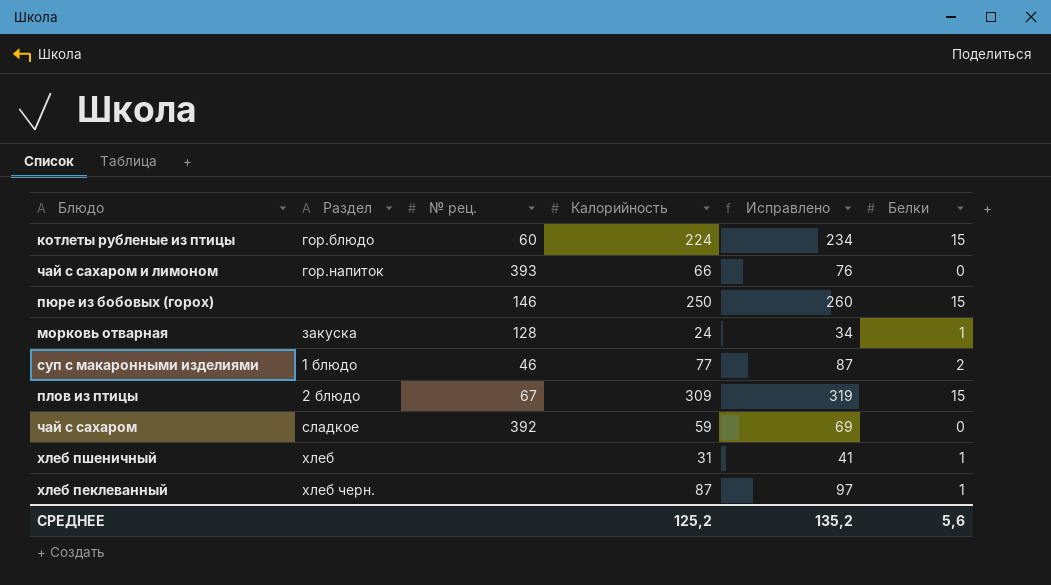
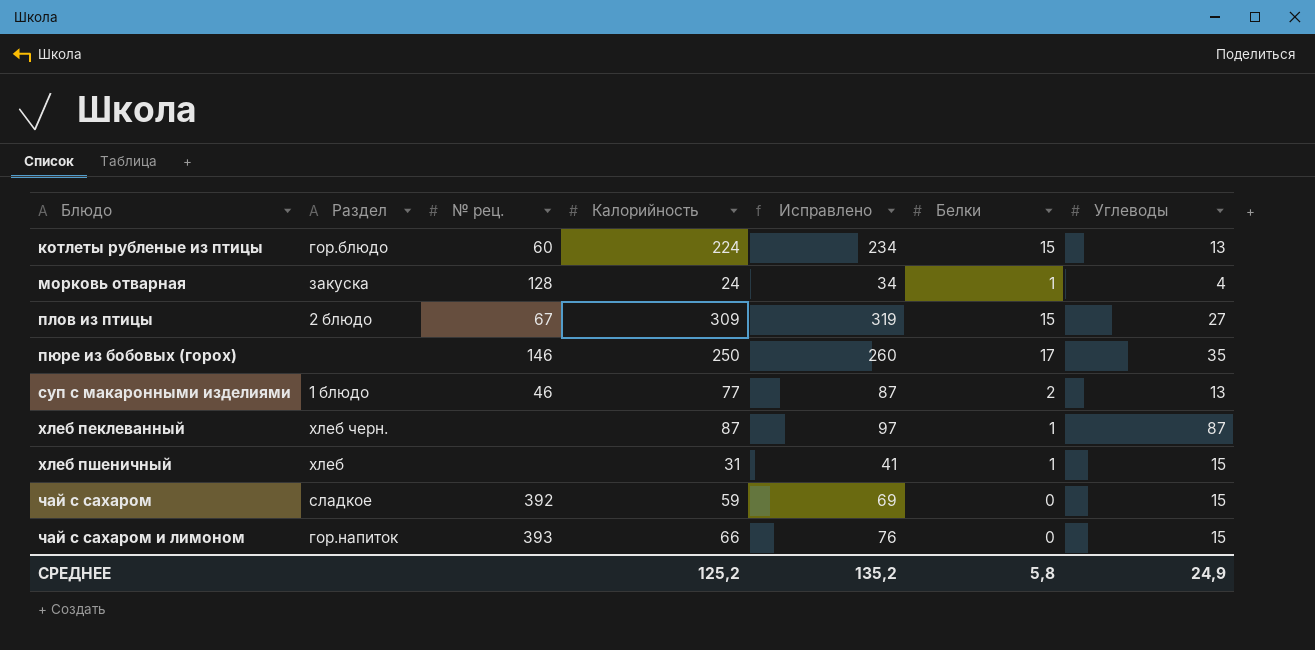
row order: none -> Блюдо ascending
column Углеводы | position: none -> 7
пюре из бобовых (горох) | Белки: 15 -> 17
СРЕДНЕЕ | Белки: 5,6 -> 5,8

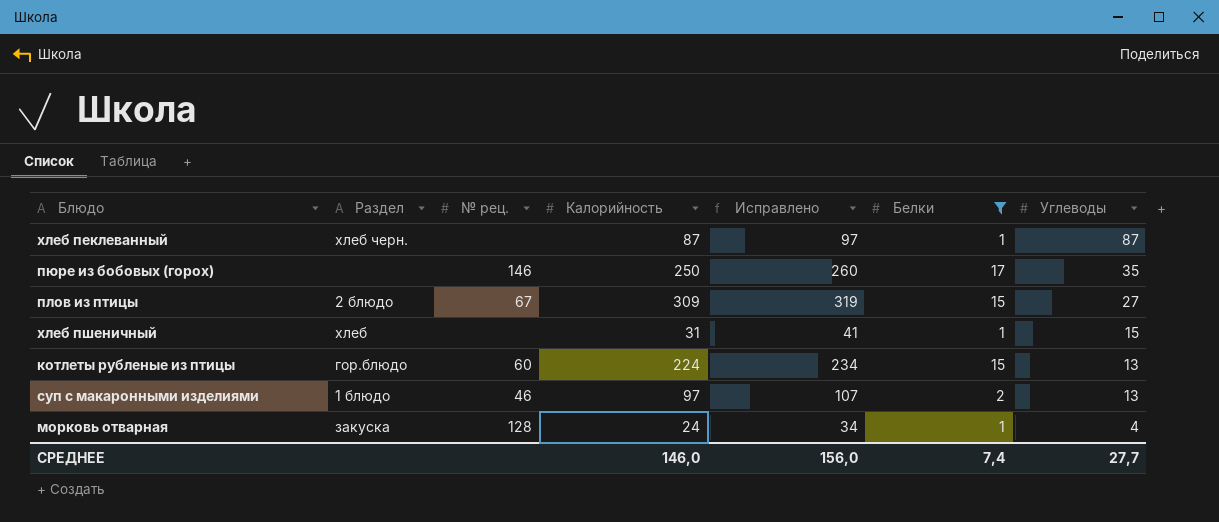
filter: none -> Белки != 0
row order: Блюдо ascending -> Углеводы descending
суп с макаронными изделиями | Калорийность: 77 -> 97
суп с макаронными изделиями | Исправлено: 87 -> 107
СРЕДНЕЕ | Калорийность: 125,2 -> 146,0
СРЕДНЕЕ | Исправлено: 135,2 -> 156,0
СРЕДНЕЕ | Белки: 5,8 -> 7,4
СРЕДНЕЕ | Углеводы: 24,9 -> 27,7

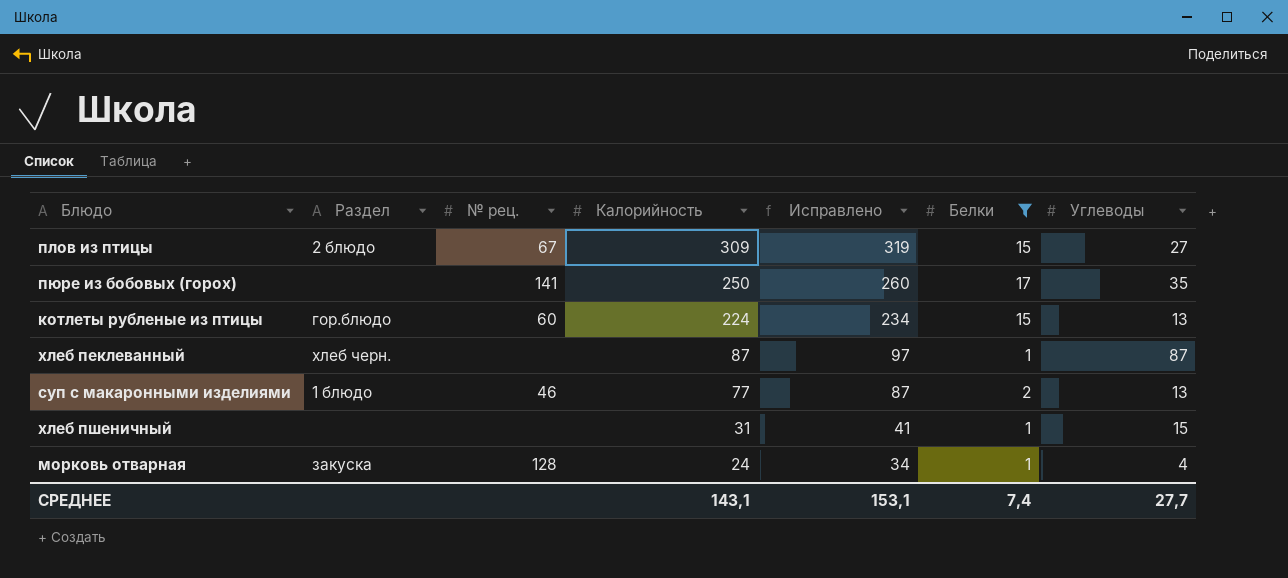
row order: Углеводы descending -> Калорийность descending
пюре из бобовых (горох) | № рец.: 146 -> 141
суп с макаронными изделиями | Калорийность: 97 -> 77
суп с макаронными изделиями | Исправлено: 107 -> 87
хлеб пшеничный | Раздел: хлеб -> none
СРЕДНЕЕ | Калорийность: 146,0 -> 143,1
СРЕДНЕЕ | Исправлено: 156,0 -> 153,1

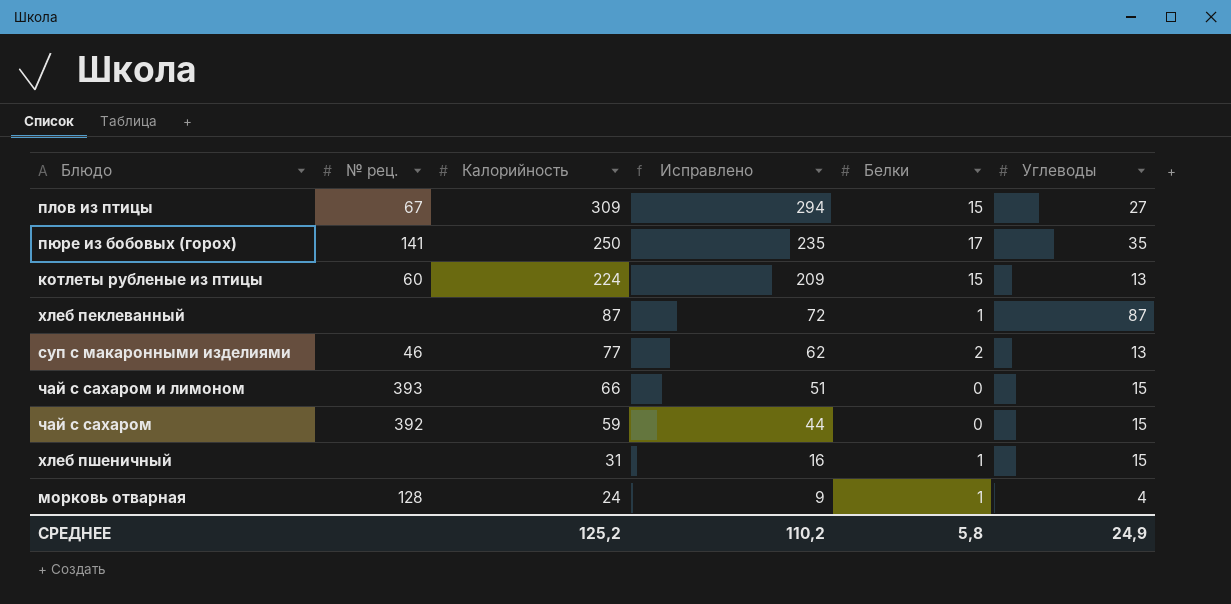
filter: Белки != 0 -> none
column Раздел | position: 2 -> none
column Исправлено | formula: [Калорийность] + 10 -> [Калорийность] - 15
СРЕДНЕЕ | Калорийность: 143,1 -> 125,2
СРЕДНЕЕ | Исправлено: 153,1 -> 110,2
СРЕДНЕЕ | Белки: 7,4 -> 5,8
СРЕДНЕЕ | Углеводы: 27,7 -> 24,9

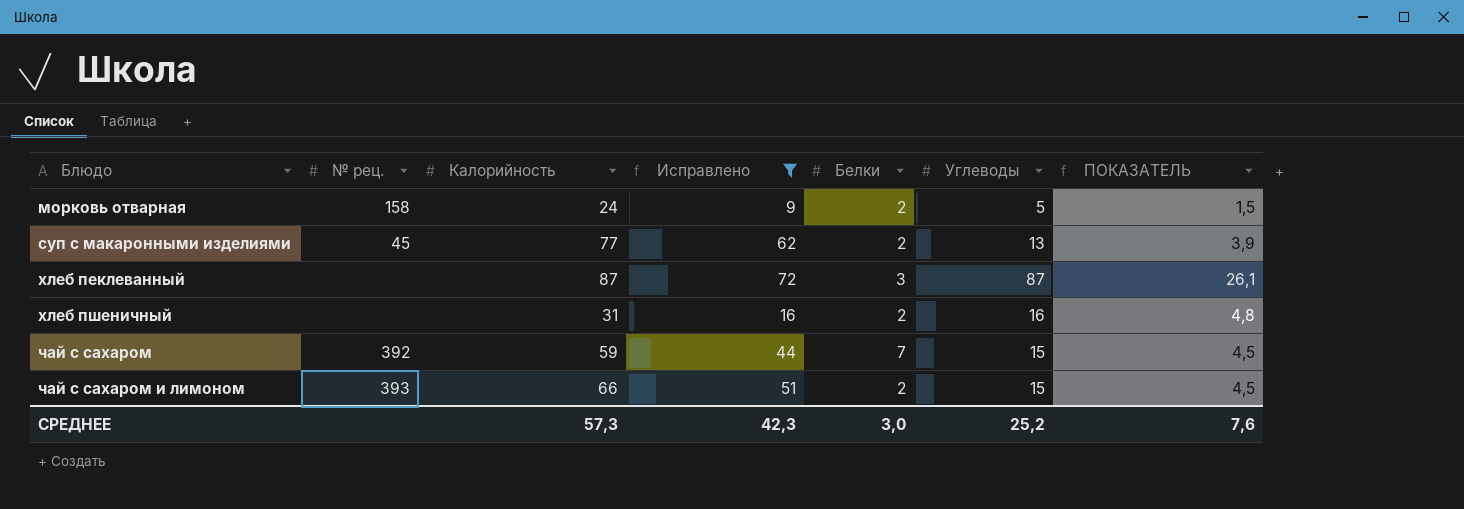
filter: none -> Исправлено <= 72
row order: Калорийность descending -> Блюдо ascending
column ПОКАЗАТЕЛЬ | formula: none -> [Углеводы] * 0,3
морковь отварная | № рец.: 128 -> 158
морковь отварная | Белки: 1 -> 2
морковь отварная | Углеводы: 4 -> 5
суп с макаронными изделиями | № рец.: 46 -> 45
хлеб пеклеванный | Белки: 1 -> 3
хлеб пшеничный | Белки: 1 -> 2
хлеб пшеничный | Углеводы: 15 -> 16
чай с сахаром | Белки: 0 -> 7
чай с сахаром и лимоном | Белки: 0 -> 2
СРЕДНЕЕ | Калорийность: 125,2 -> 57,3
СРЕДНЕЕ | Исправлено: 110,2 -> 42,3
СРЕДНЕЕ | Белки: 5,8 -> 3,0
СРЕДНЕЕ | Углеводы: 24,9 -> 25,2

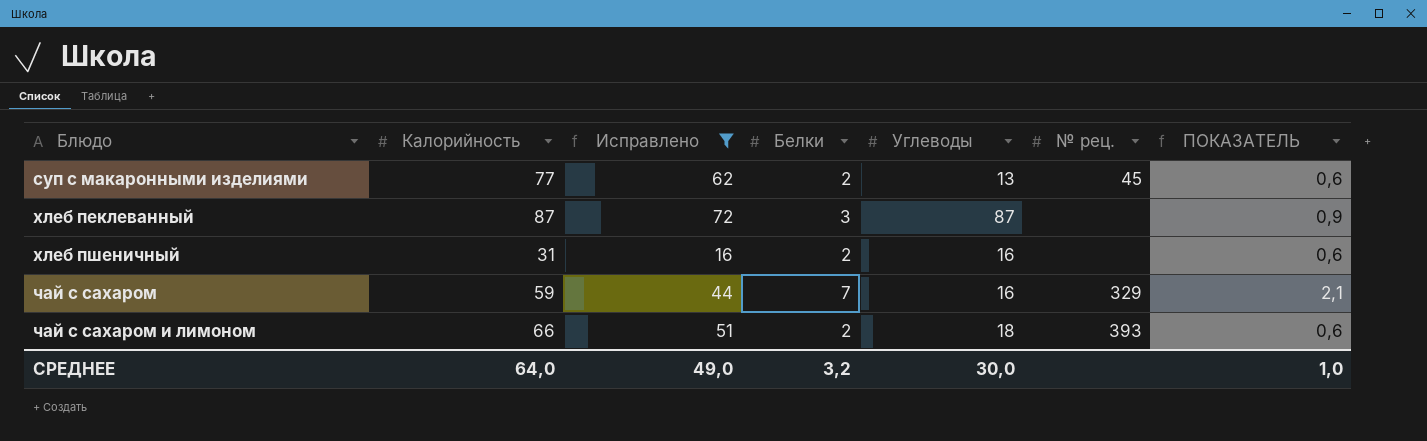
column № рец. | position: 2 -> 6
column ПОКАЗАТЕЛЬ | formula: [Углеводы] * 0,3 -> [Белки] * 0,3
row морковь отварная: 158 | 24 | 9 | 2 | 5 | 1,5 -> none
чай с сахаром | Углеводы: 15 -> 16
чай с сахаром | № рец.: 392 -> 329
чай с сахаром и лимоном | Углеводы: 15 -> 18
СРЕДНЕЕ | Калорийность: 57,3 -> 64,0
СРЕДНЕЕ | Исправлено: 42,3 -> 49,0
СРЕДНЕЕ | Белки: 3,0 -> 3,2
СРЕДНЕЕ | Углеводы: 25,2 -> 30,0
СРЕДНЕЕ | ПОКАЗАТЕЛЬ: 7,6 -> 1,0

